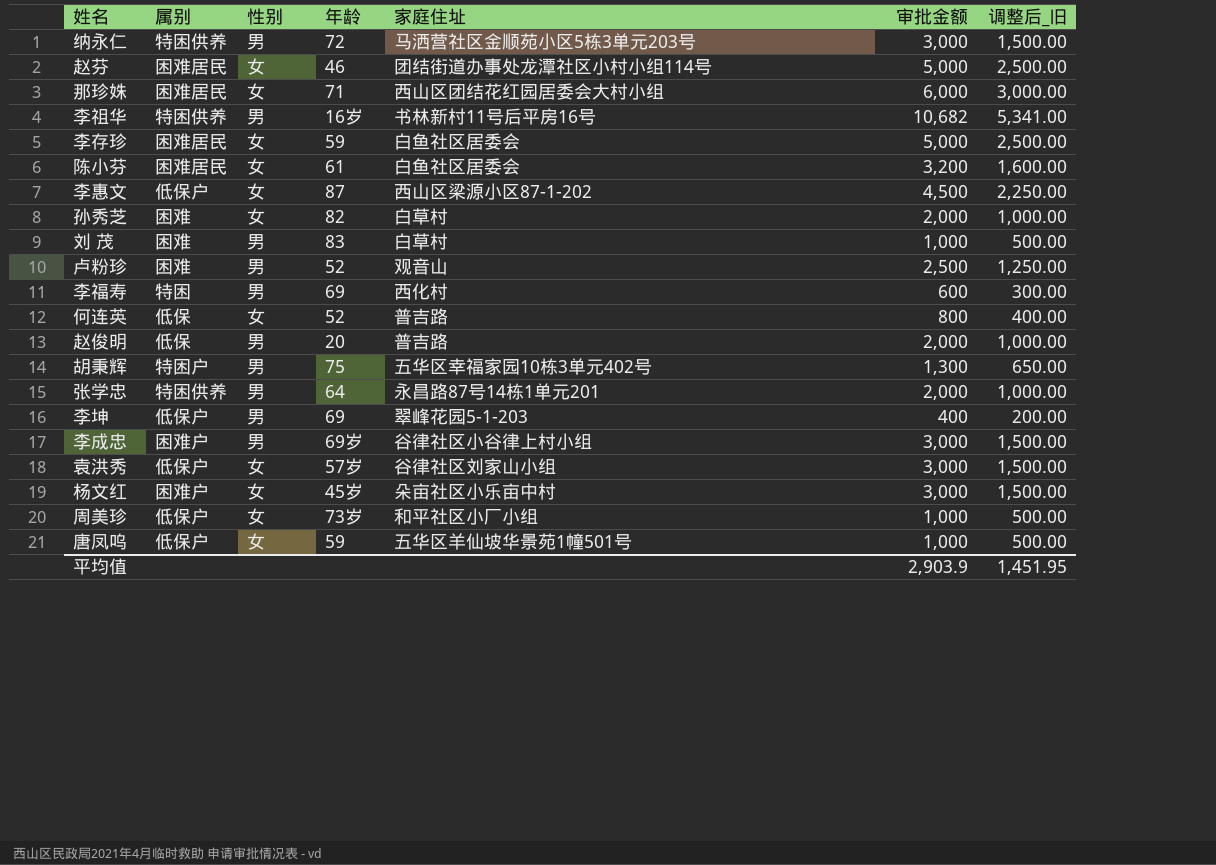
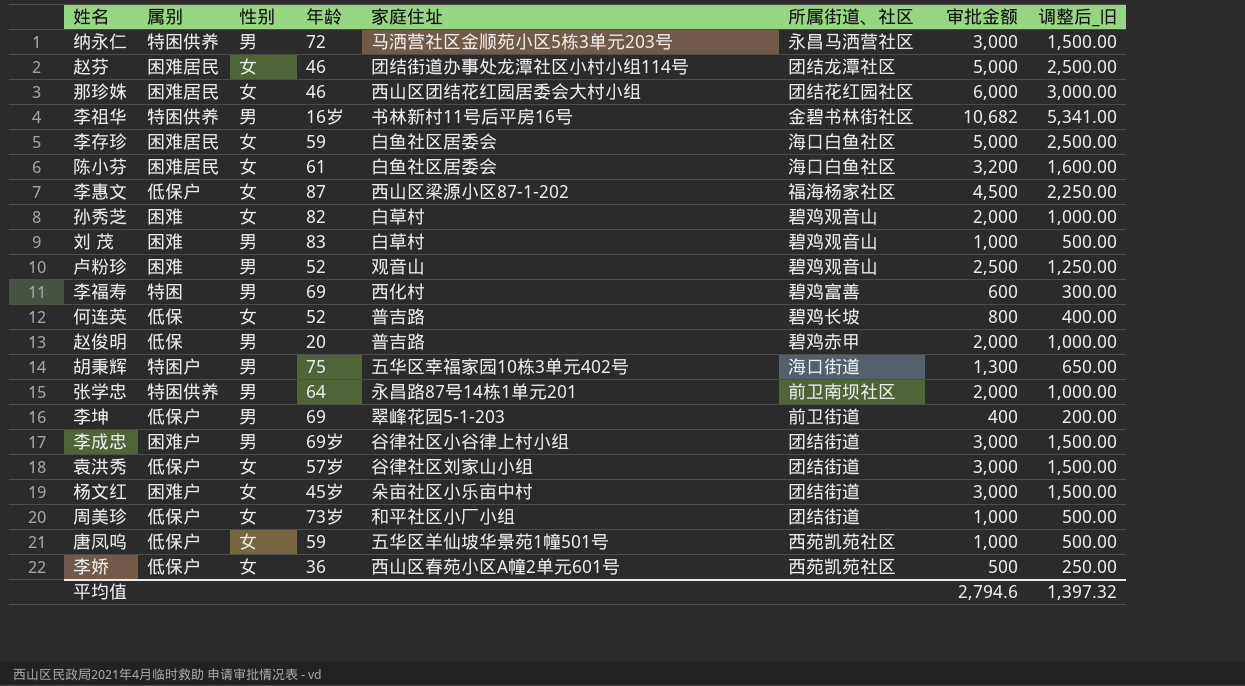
column 所属街道、社区 | position: none -> 6
那珍姝 | 年龄: 71 -> 46
row 李娇: none -> 低保户 | 女 | 36 | 西山区春苑小区A幢2单元601号 | 西苑凯苑社区 | 500 | 250.00
平均值 | 审批金额: 2,903.9 -> 2,794.6
平均值 | 调整后_旧: 1,451.95 -> 1,397.32

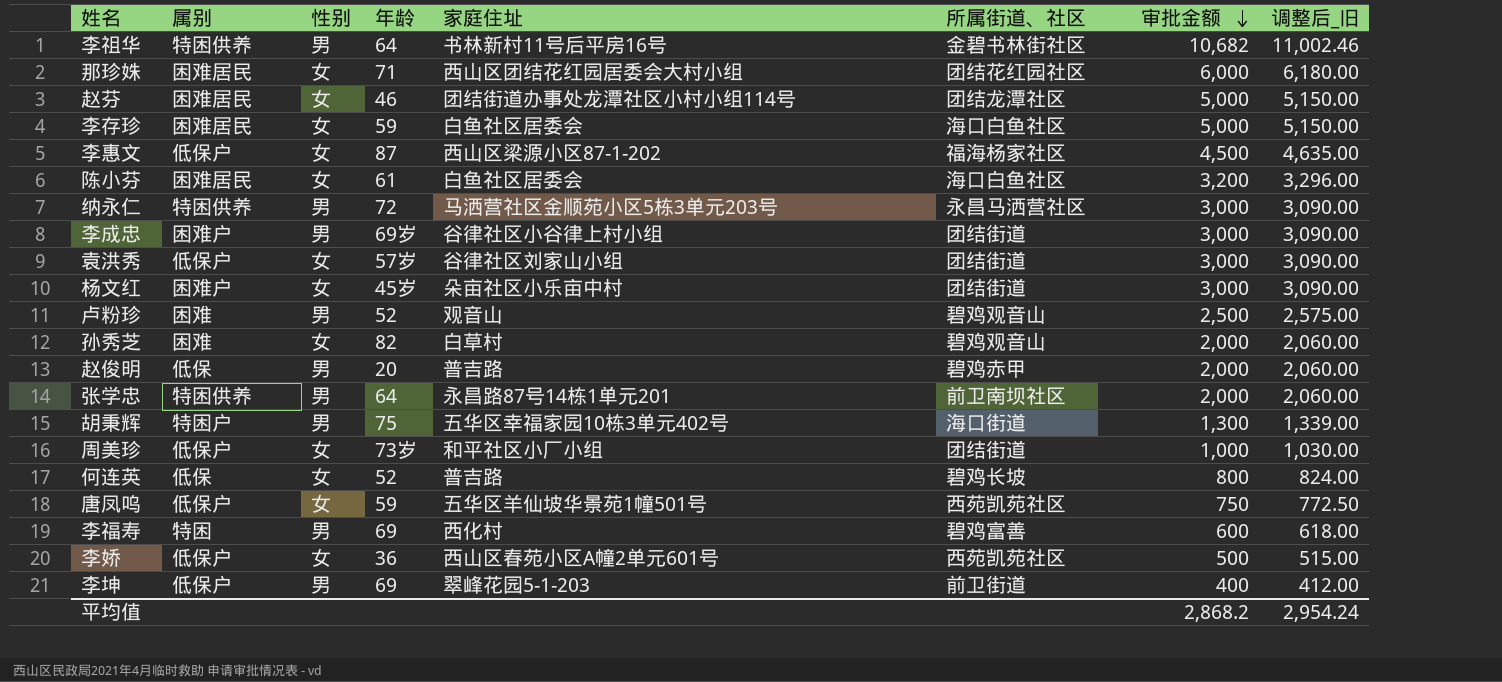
row order: none -> 审批金额 descending
column 调整后_旧 | formula: [审批金额] * 0.5 -> [审批金额] * 1.03
row 刘 茂: 困难 | 男 | 83 | 白草村 | 碧鸡观音山 | 1,000 | 500.00 -> none
李祖华 | 年龄: 16岁 -> 64
那珍姝 | 年龄: 46 -> 71
唐凤呜 | 审批金额: 1,000 -> 750
平均值 | 审批金额: 2,794.6 -> 2,868.2
平均值 | 调整后_旧: 1,397.32 -> 2,954.24

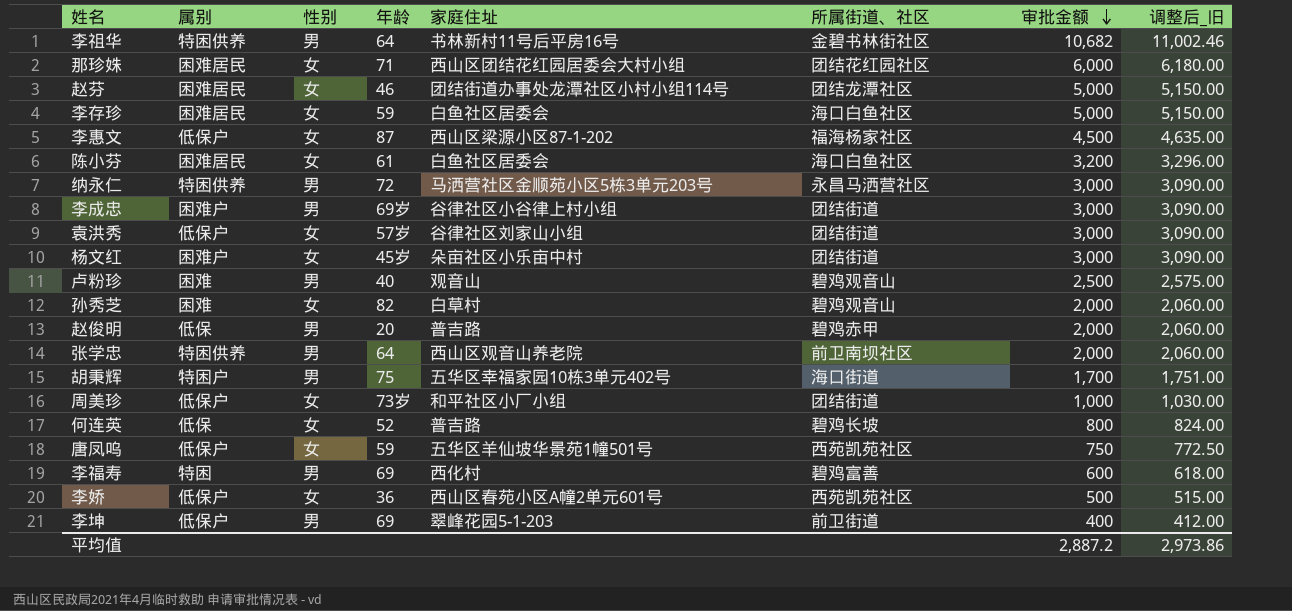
卢粉珍 | 年龄: 52 -> 40
张学忠 | 家庭住址: 永昌路87号14栋1单元201 -> 西山区观音山养老院
胡秉辉 | 审批金额: 1,300 -> 1,700
胡秉辉 | 调整后_旧: 1,339.00 -> 1,751.00
平均值 | 审批金额: 2,868.2 -> 2,887.2
平均值 | 调整后_旧: 2,954.24 -> 2,973.86

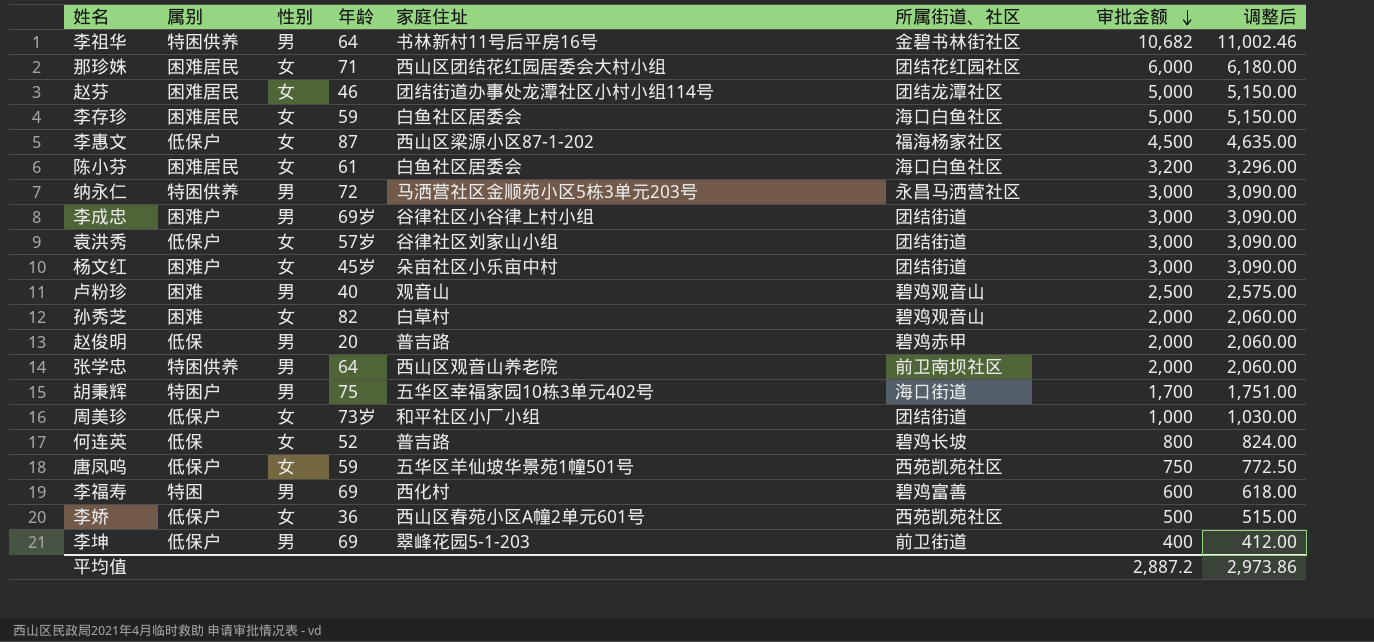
column name: 调整后_旧 -> 调整后

